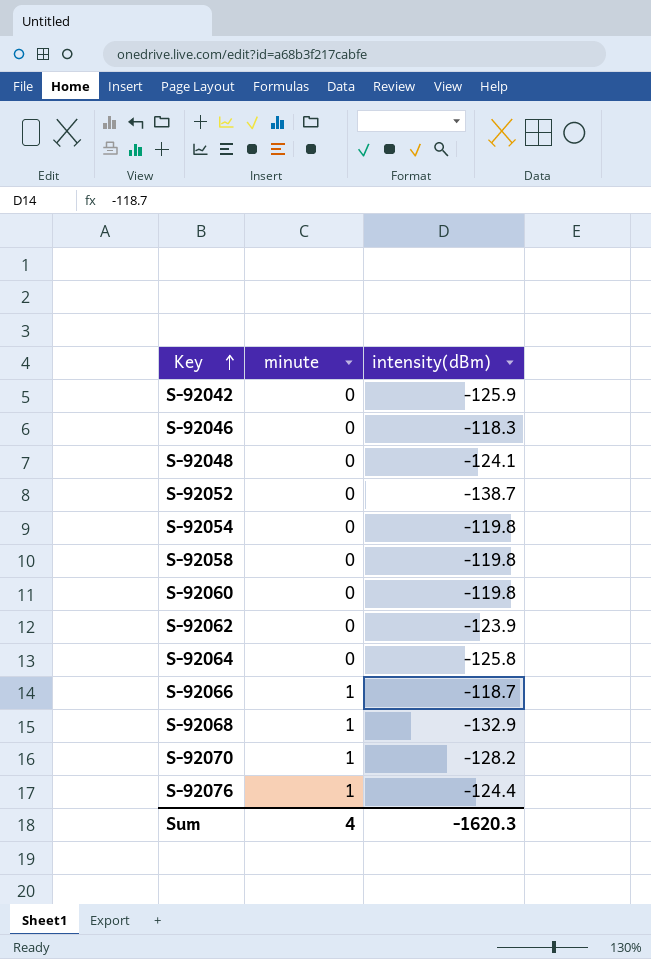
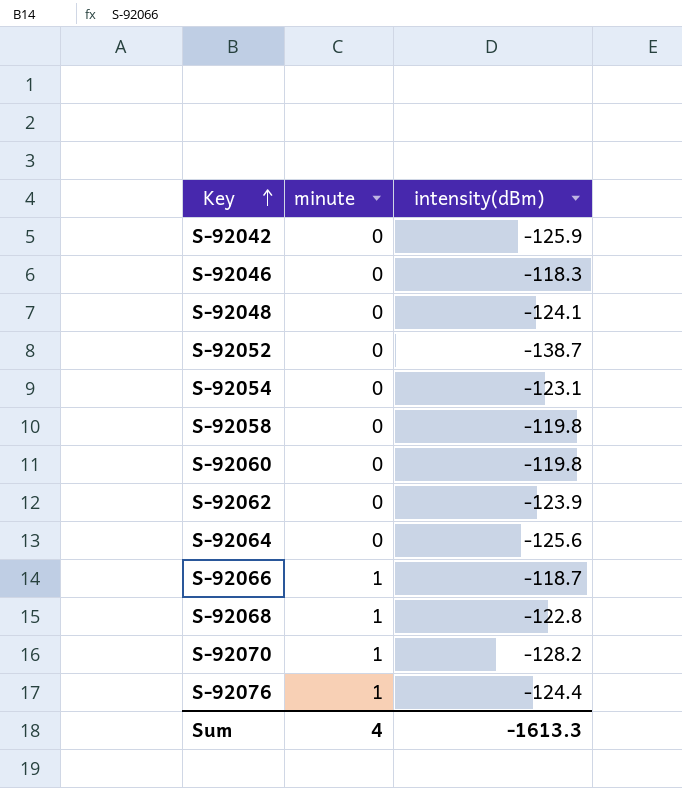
S-92054 | intensity(dBm): -119.8 -> -123.1
S-92064 | intensity(dBm): -125.8 -> -125.6
S-92068 | intensity(dBm): -132.9 -> -122.8
Sum | intensity(dBm): -1620.3 -> -1613.3

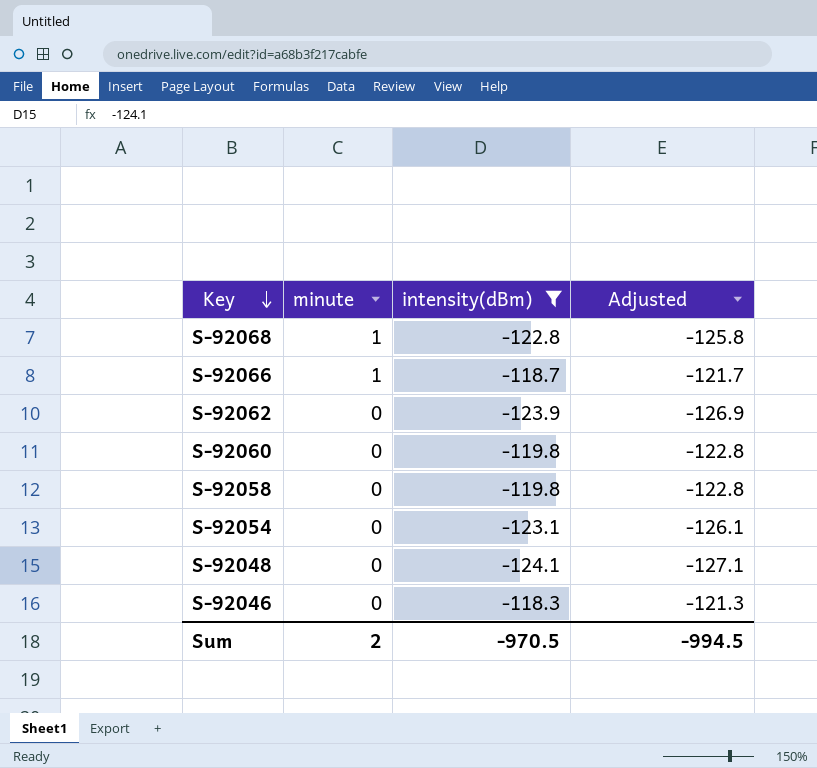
filter: none -> intensity(dBm) >= -124.1
row order: Key ascending -> Key descending
column Adjusted | formula: none -> [intensity(dBm)] - 3
Sum | minute: 4 -> 2
Sum | intensity(dBm): -1613.3 -> -970.5

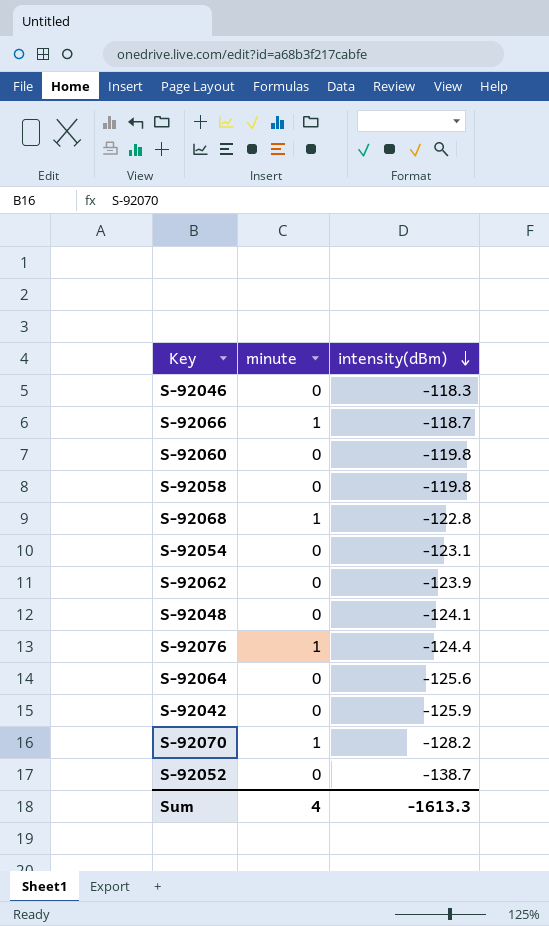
filter: intensity(dBm) >= -124.1 -> none
row order: Key descending -> intensity(dBm) descending
column Adjusted | formula: [intensity(dBm)] - 3 -> none
Sum | minute: 2 -> 4
Sum | intensity(dBm): -970.5 -> -1613.3

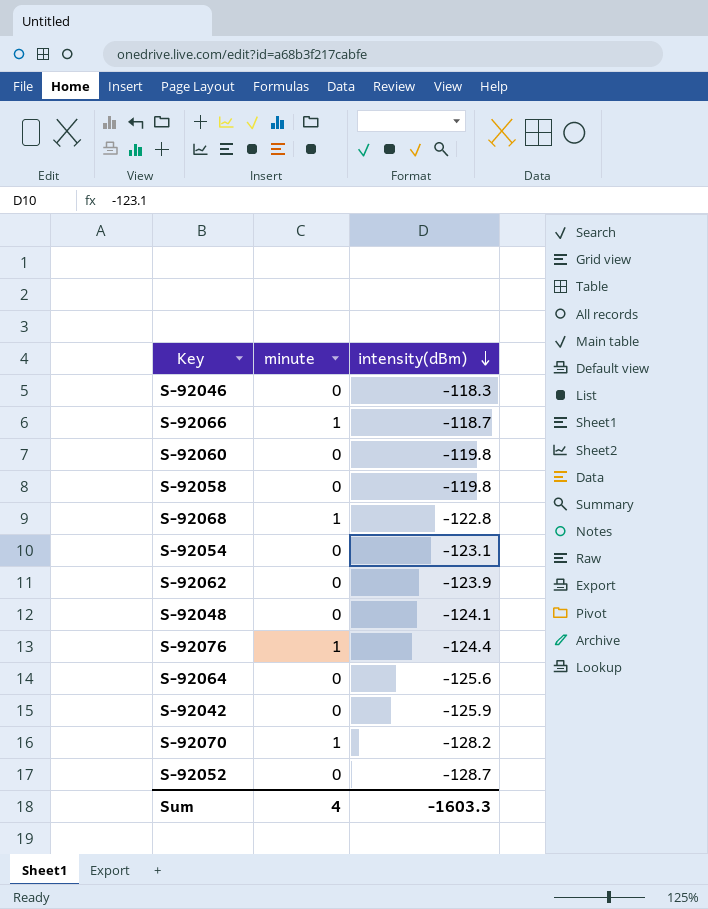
S-92052 | intensity(dBm): -138.7 -> -128.7
Sum | intensity(dBm): -1613.3 -> -1603.3

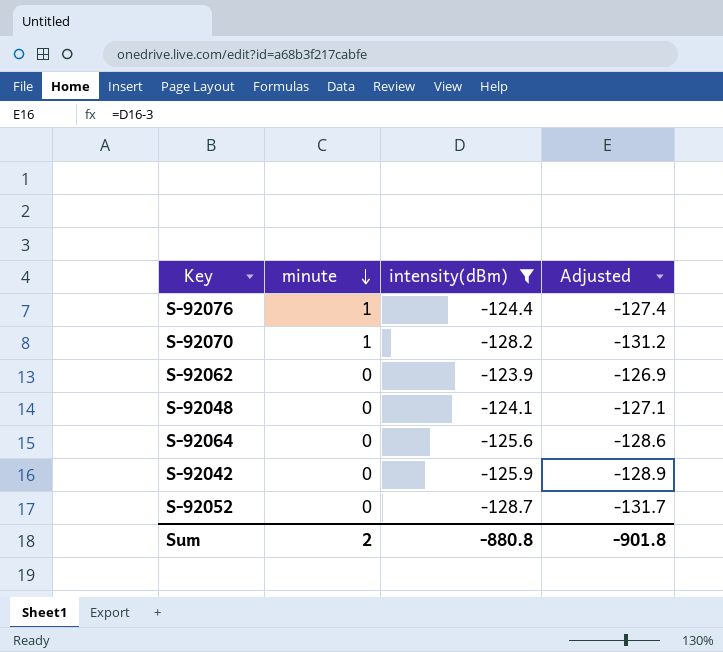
filter: none -> intensity(dBm) <= -123.9
row order: intensity(dBm) descending -> minute descending
column Adjusted | formula: none -> [intensity(dBm)] - 3
Sum | minute: 4 -> 2
Sum | intensity(dBm): -1603.3 -> -880.8

